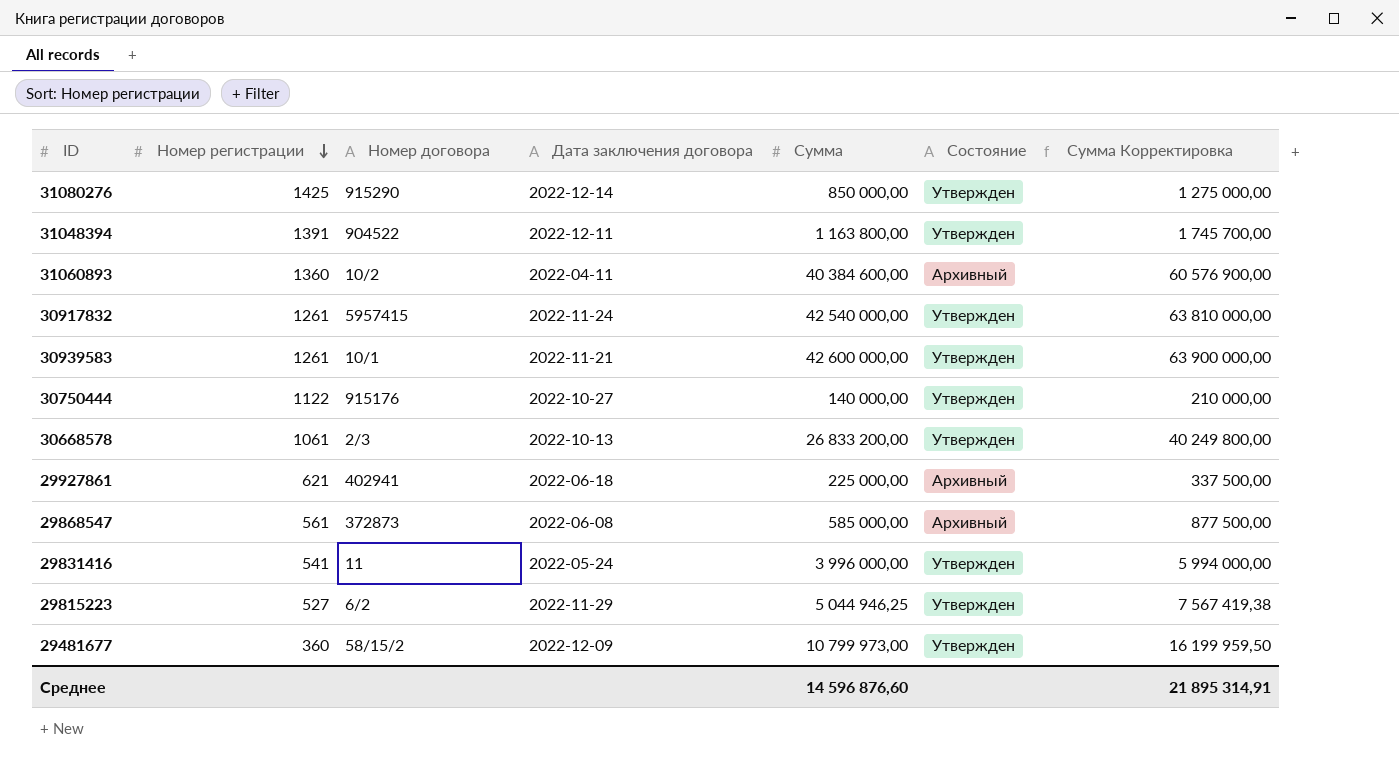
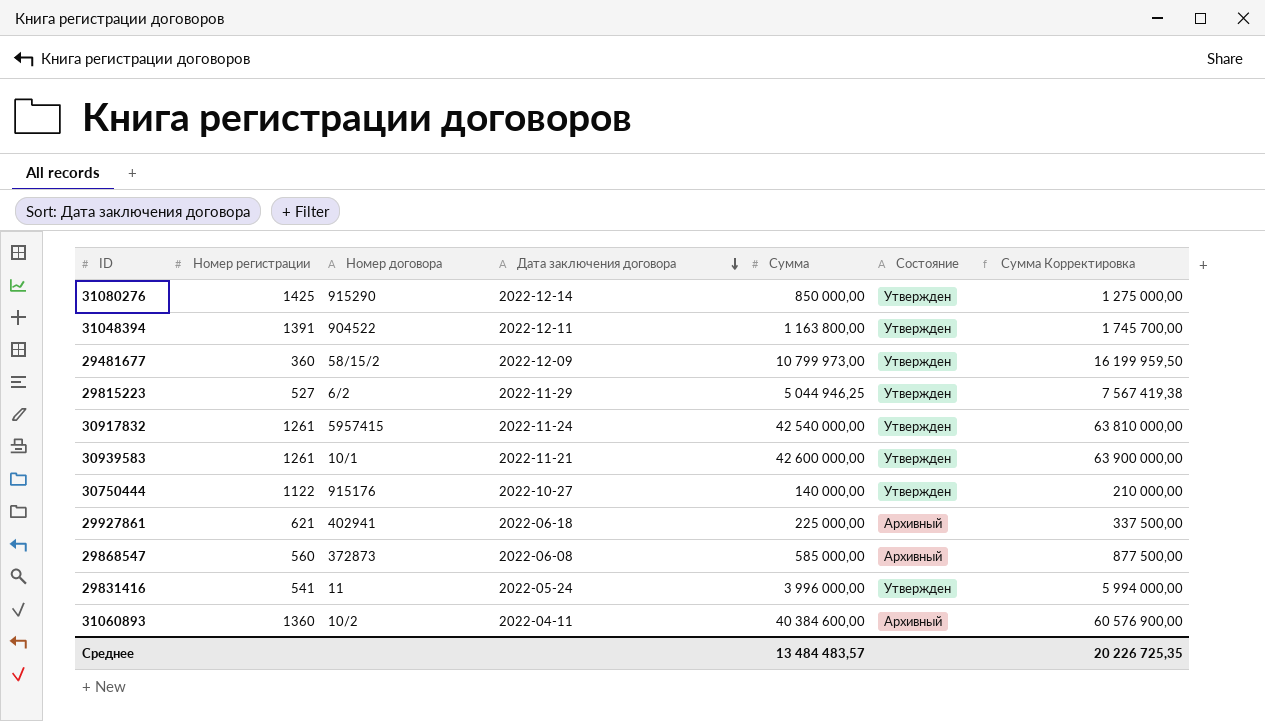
row order: Номер регистрации descending -> Дата заключения договора descending
row 30668578: 1061 | 2/3 | 2022-10-13 | 26 833 200,00 | Утвержден | 40 249 800,00 -> none
29868547 | Номер регистрации: 561 -> 560
Среднее | Сумма: 14 596 876,60 -> 13 484 483,57
Среднее | Сумма Корректировка: 21 895 314,91 -> 20 226 725,35

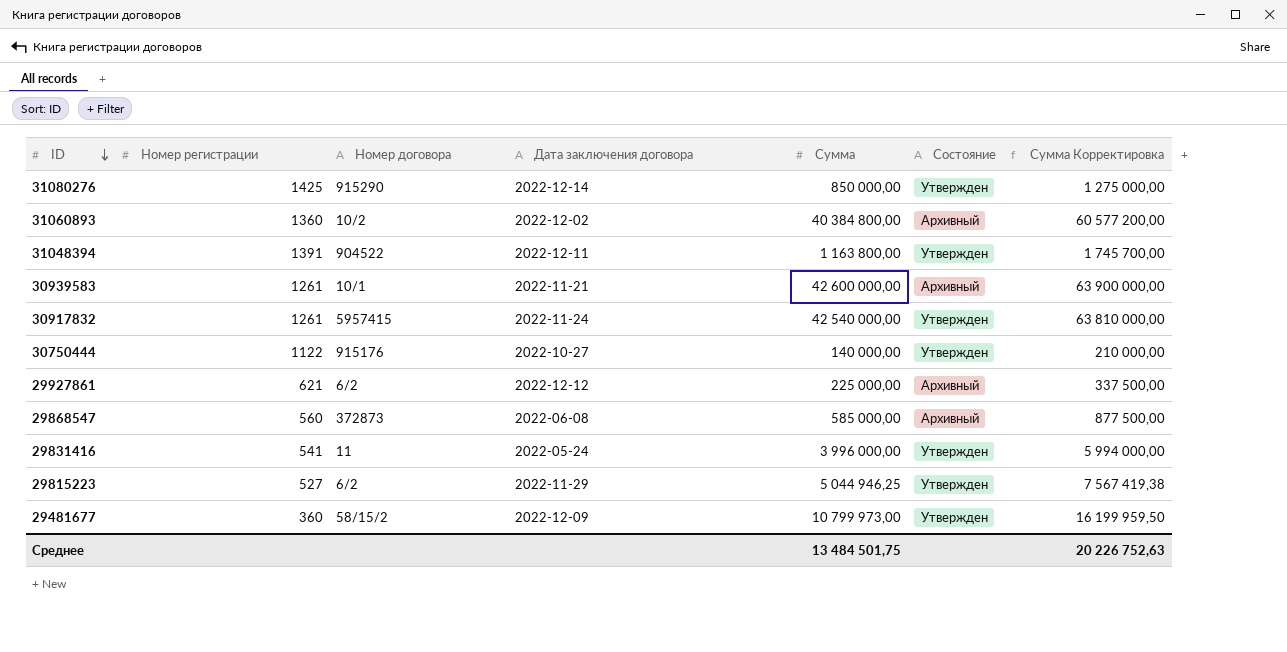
row order: Дата заключения договора descending -> ID descending
31060893 | Дата заключения договора: 2022-04-11 -> 2022-12-02
31060893 | Сумма: 40 384 600,00 -> 40 384 800,00
31060893 | Сумма Корректировка: 60 576 900,00 -> 60 577 200,00
30939583 | Состояние: Утвержден -> Архивный
29927861 | Номер договора: 402941 -> 6/2
29927861 | Дата заключения договора: 2022-06-18 -> 2022-12-12
Среднее | Сумма: 13 484 483,57 -> 13 484 501,75
Среднее | Сумма Корректировка: 20 226 725,35 -> 20 226 752,63

